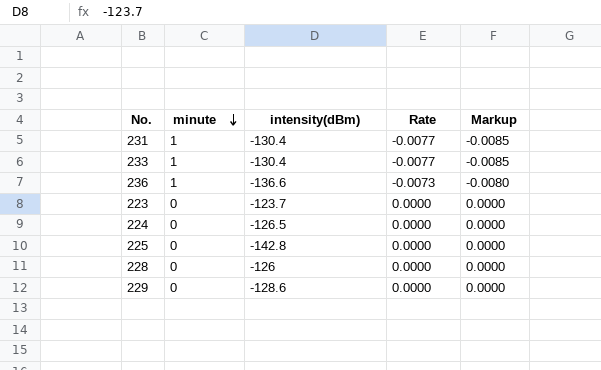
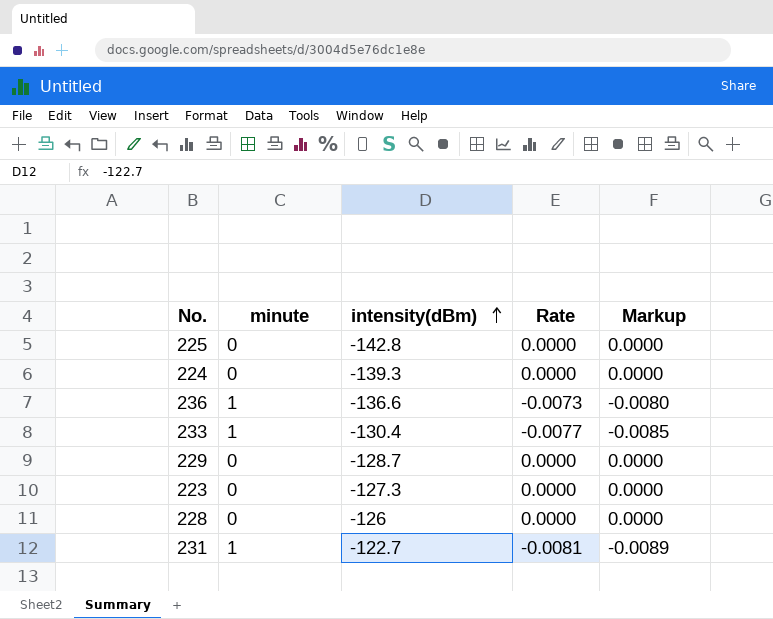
row order: minute descending -> intensity(dBm) ascending
224 | intensity(dBm): -126.5 -> -139.3
229 | intensity(dBm): -128.6 -> -128.7
223 | intensity(dBm): -123.7 -> -127.3
231 | intensity(dBm): -130.4 -> -122.7
231 | Rate: -0.0077 -> -0.0081
231 | Markup: -0.0085 -> -0.0089

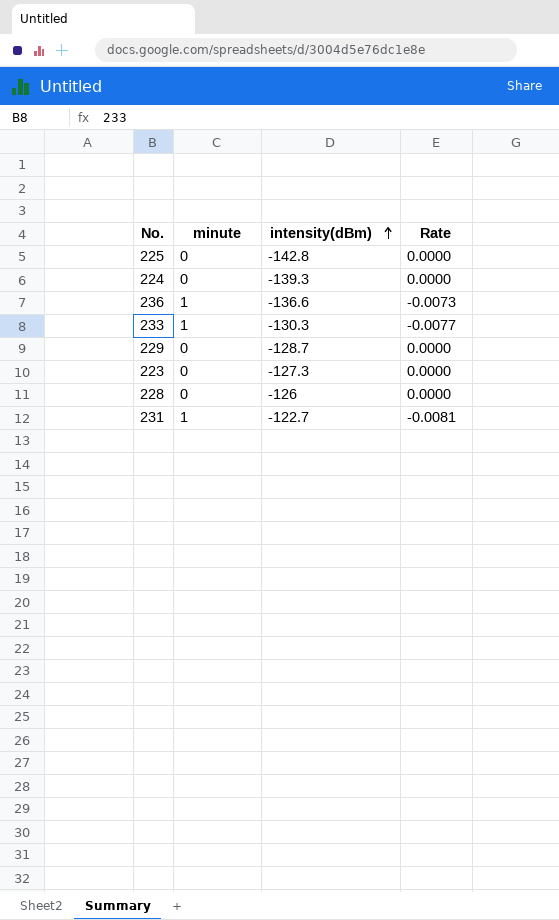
column Markup | formula: [Rate] * 1.1 -> none
233 | intensity(dBm): -130.4 -> -130.3

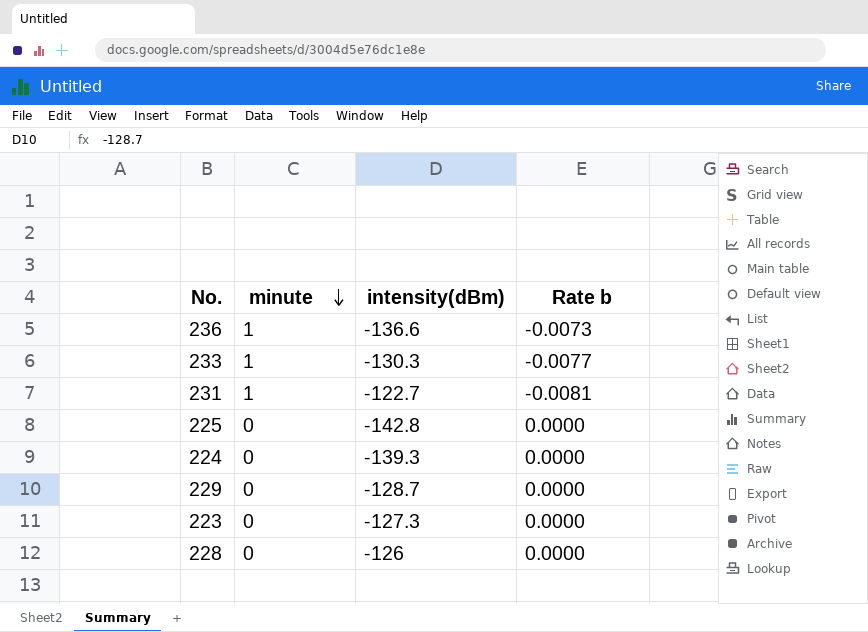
row order: intensity(dBm) ascending -> minute descending
column name: Rate -> Rate b

